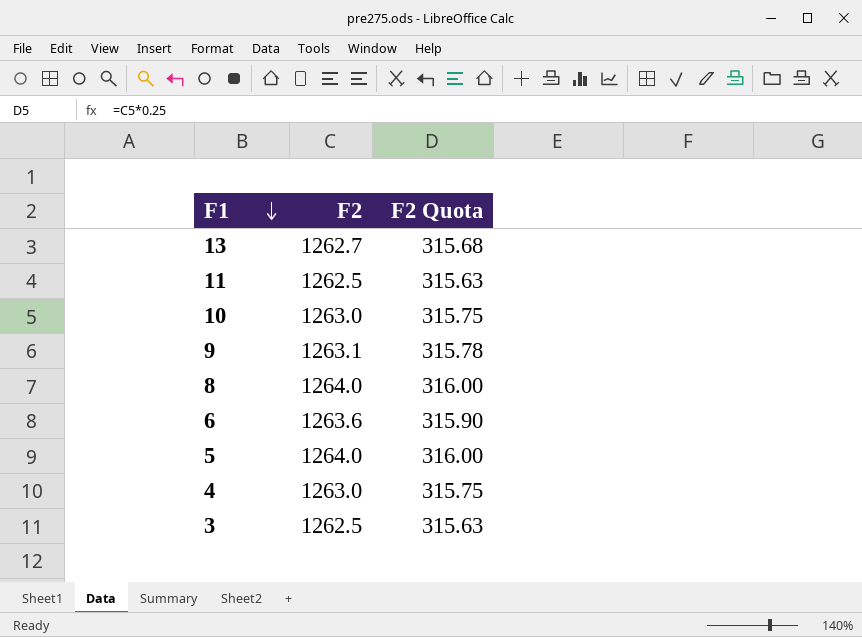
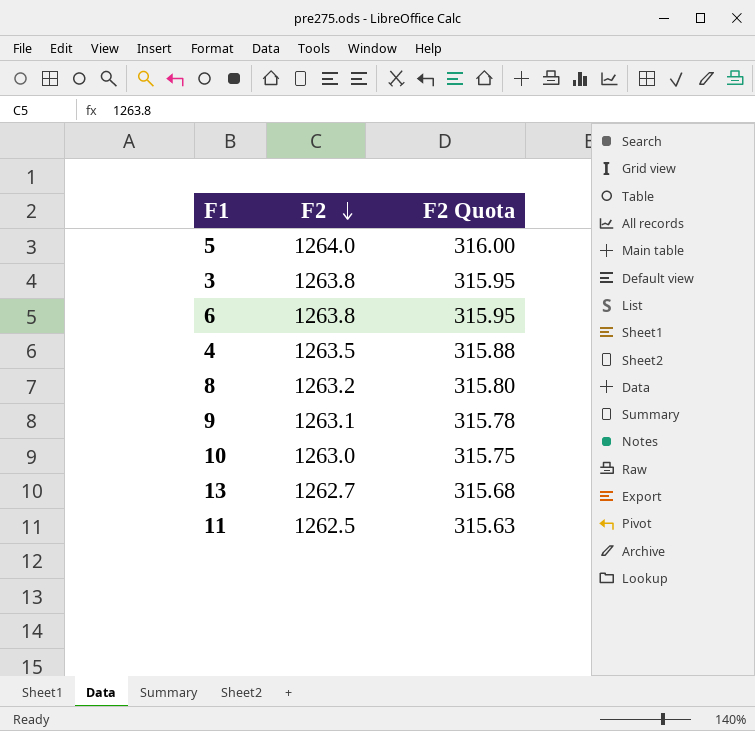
row order: F1 descending -> F2 descending
3 | F2: 1262.5 -> 1263.8
3 | F2 Quota: 315.63 -> 315.95
6 | F2: 1263.6 -> 1263.8
6 | F2 Quota: 315.90 -> 315.95
4 | F2: 1263.0 -> 1263.5
4 | F2 Quota: 315.75 -> 315.88
8 | F2: 1264.0 -> 1263.2
8 | F2 Quota: 316.00 -> 315.80

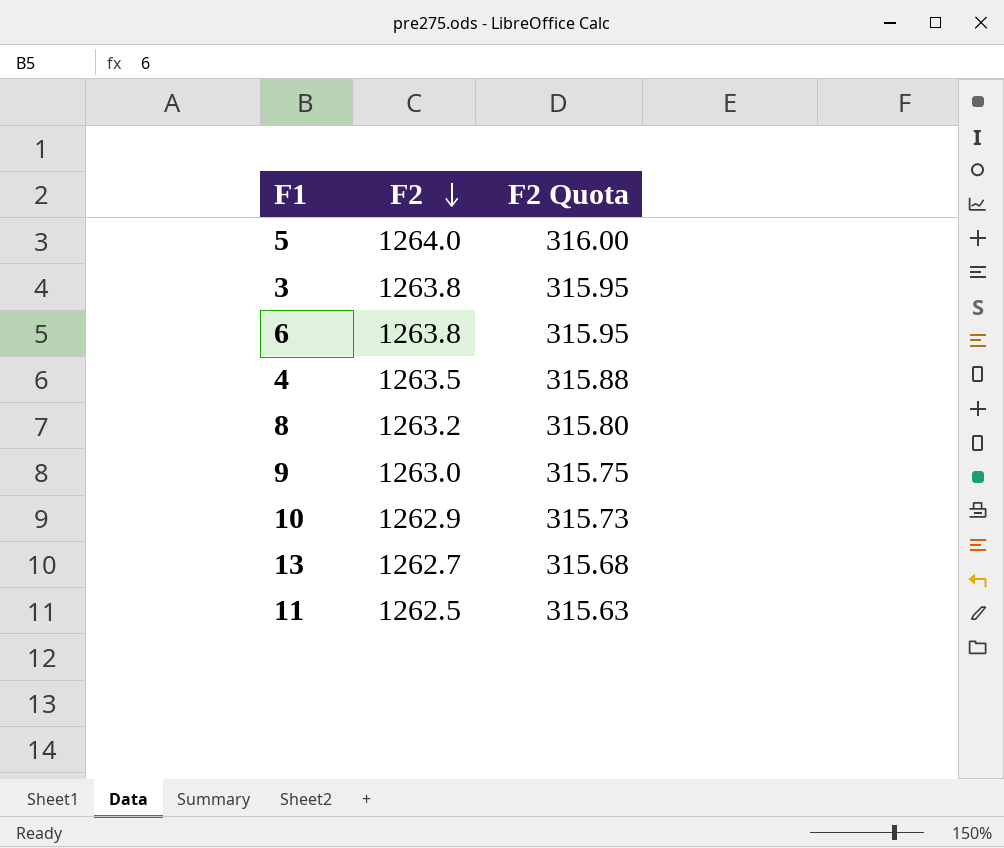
9 | F2: 1263.1 -> 1263.0
9 | F2 Quota: 315.78 -> 315.75
10 | F2: 1263.0 -> 1262.9
10 | F2 Quota: 315.75 -> 315.73

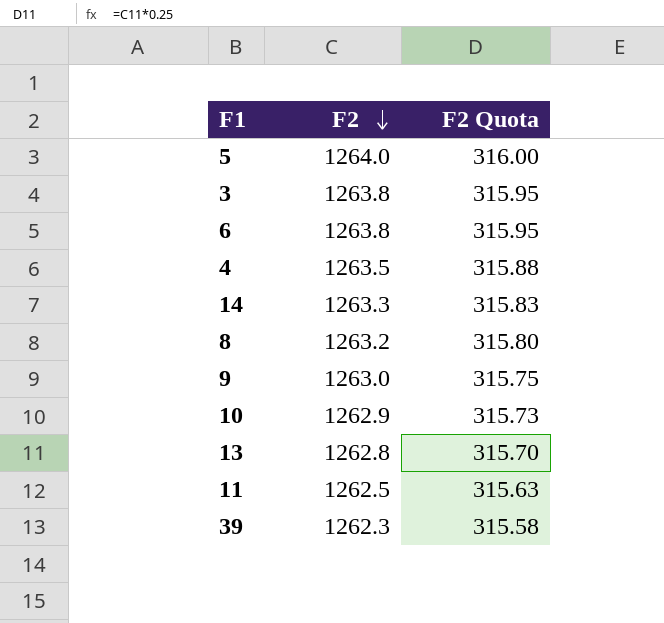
row 14: none -> 1263.3 | 315.83
13 | F2: 1262.7 -> 1262.8
13 | F2 Quota: 315.68 -> 315.70
row 39: none -> 1262.3 | 315.58

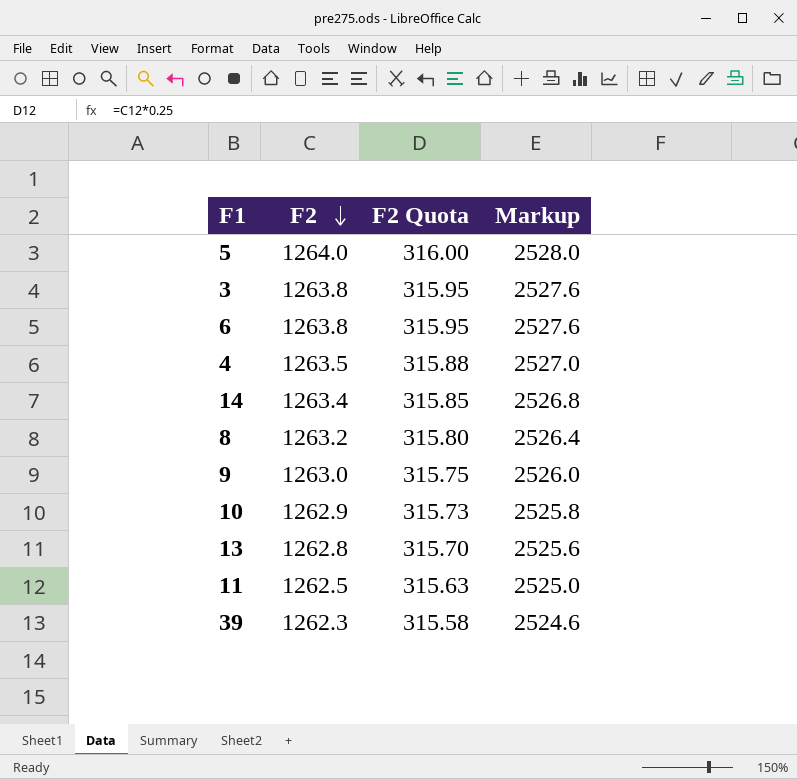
column Markup | formula: none -> [F2] * 2
14 | F2: 1263.3 -> 1263.4
14 | F2 Quota: 315.83 -> 315.85

